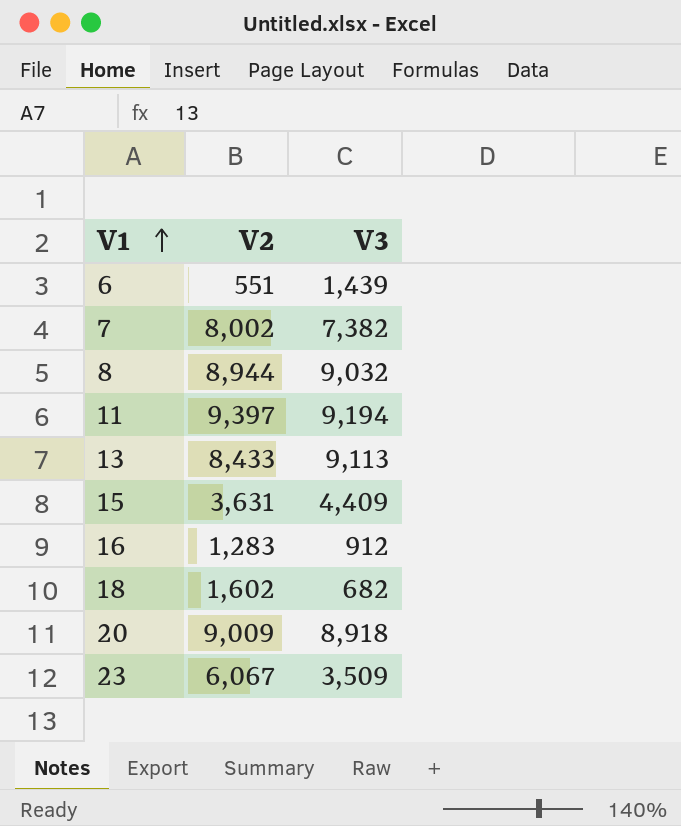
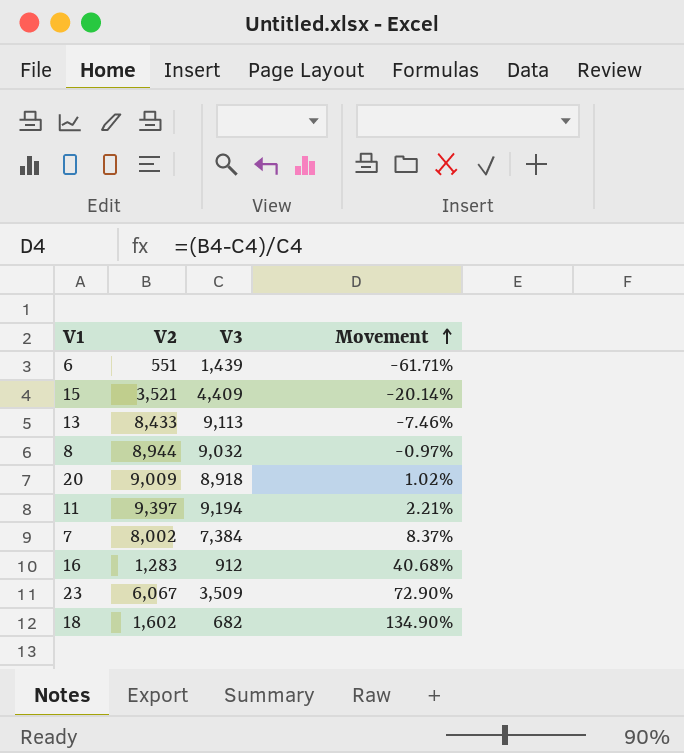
row order: V1 ascending -> Movement ascending
column Movement | formula: none -> ([V2] - [V3]) / [V3]
15 | V2: 3,631 -> 3,521
7 | V3: 7,382 -> 7,384

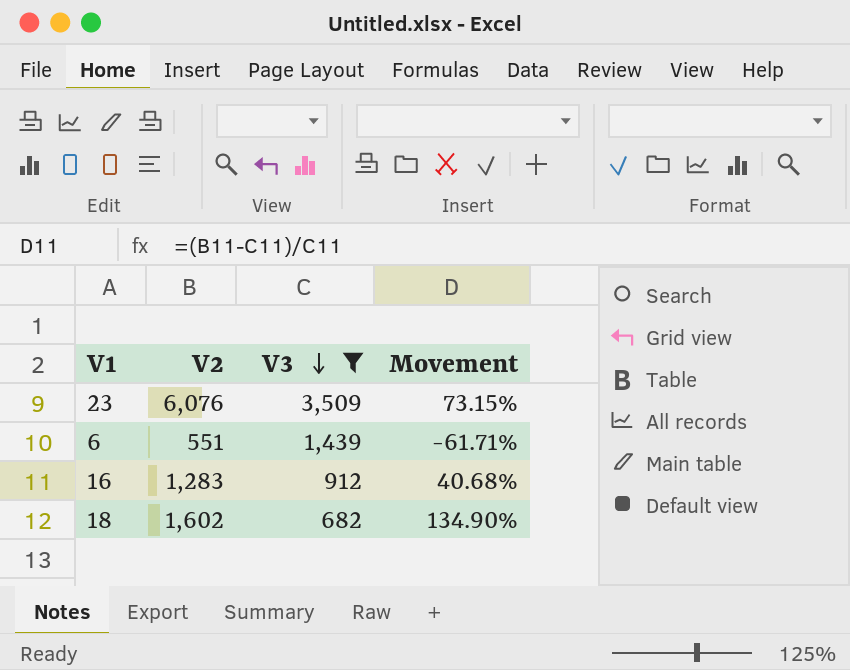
filter: none -> V3 <= 3,509
row order: Movement ascending -> V3 descending
23 | V2: 6,067 -> 6,076
23 | Movement: 72.90% -> 73.15%

